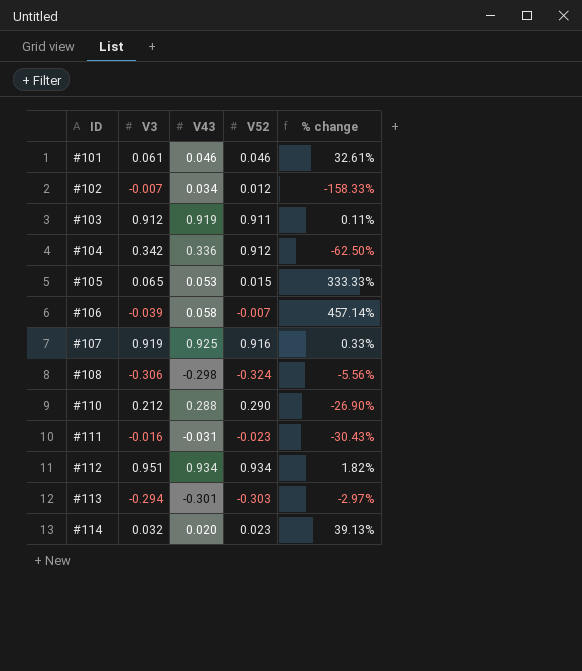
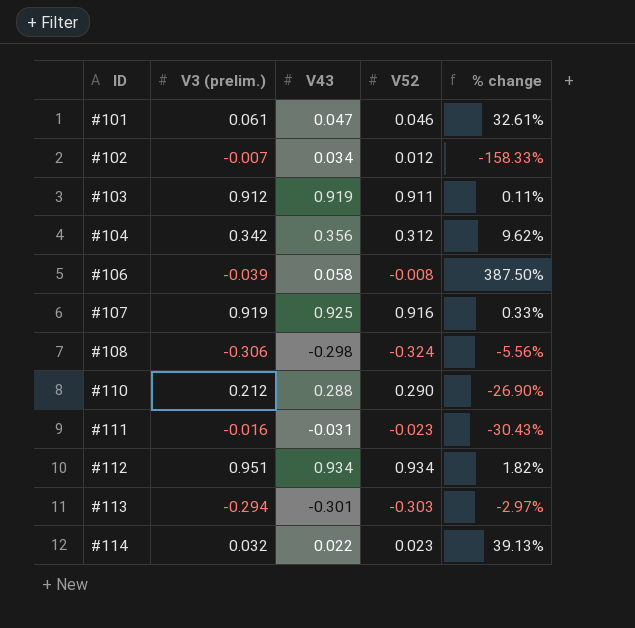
column name: V3 -> V3 (prelim.)
row #105: 0.065 | 0.053 | 0.015 | 333.33% -> none
#101 | V43: 0.046 -> 0.047
#104 | V43: 0.336 -> 0.356
#104 | V52: 0.912 -> 0.312
#104 | % change: -62.50% -> 9.62%
#106 | V52: -0.007 -> -0.008
#106 | % change: 457.14% -> 387.50%
#114 | V43: 0.020 -> 0.022

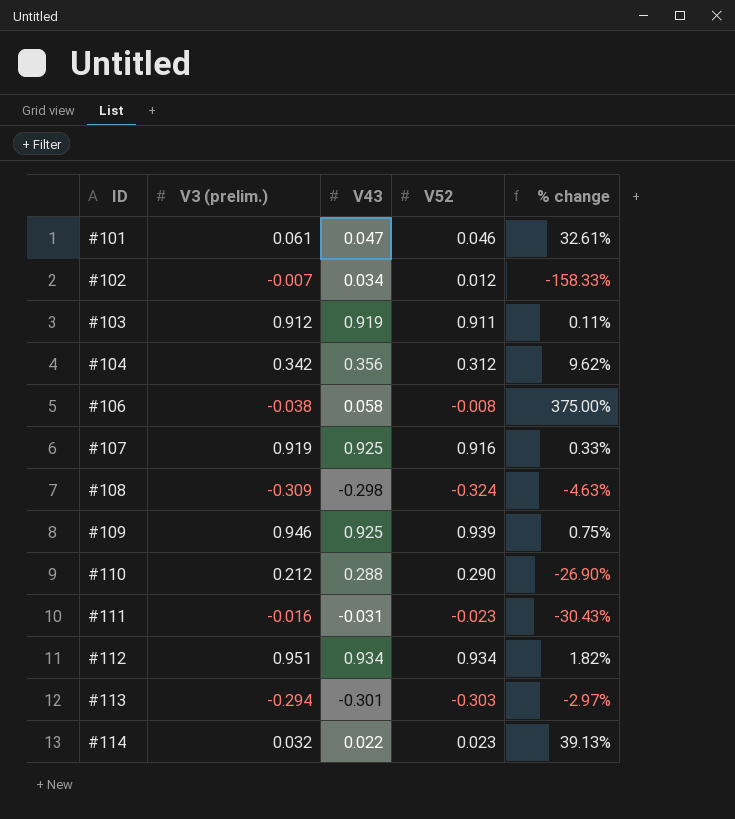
#106 | V3 (prelim.): -0.039 -> -0.038
#106 | % change: 387.50% -> 375.00%
#108 | V3 (prelim.): -0.306 -> -0.309
#108 | % change: -5.56% -> -4.63%
row #109: none -> 0.946 | 0.925 | 0.939 | 0.75%

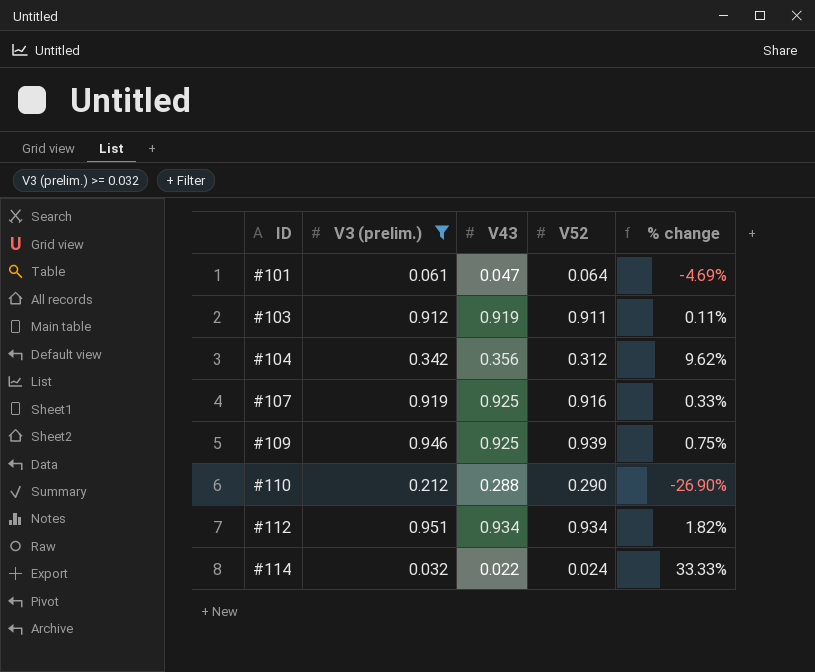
filter: none -> V3 (prelim.) >= 0.032
#101 | V52: 0.046 -> 0.064
#101 | % change: 32.61% -> -4.69%
#114 | V52: 0.023 -> 0.024
#114 | % change: 39.13% -> 33.33%

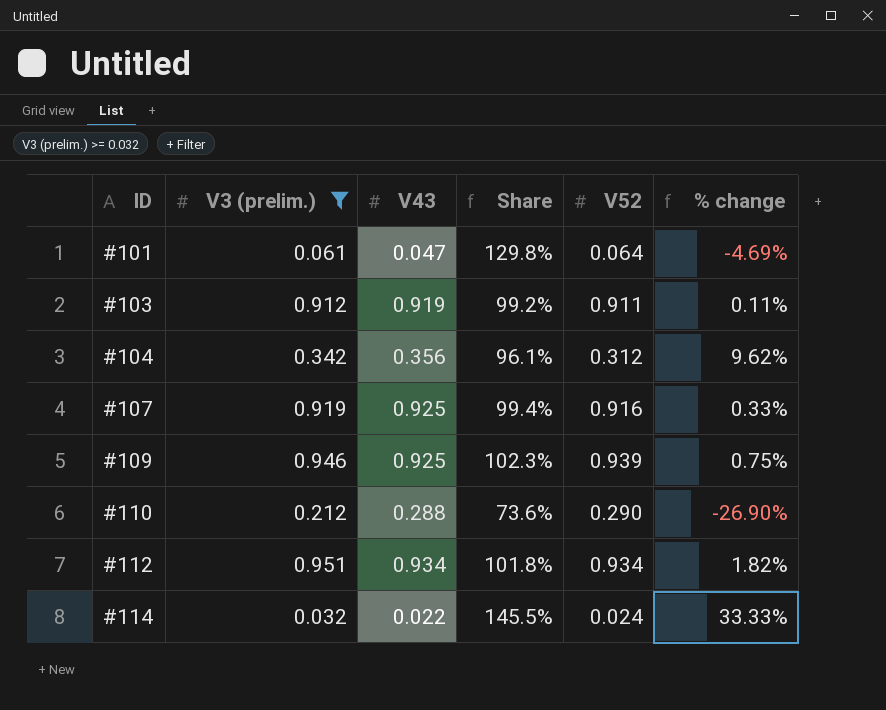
column Share | formula: none -> [V3 (prelim.)] / [V43]

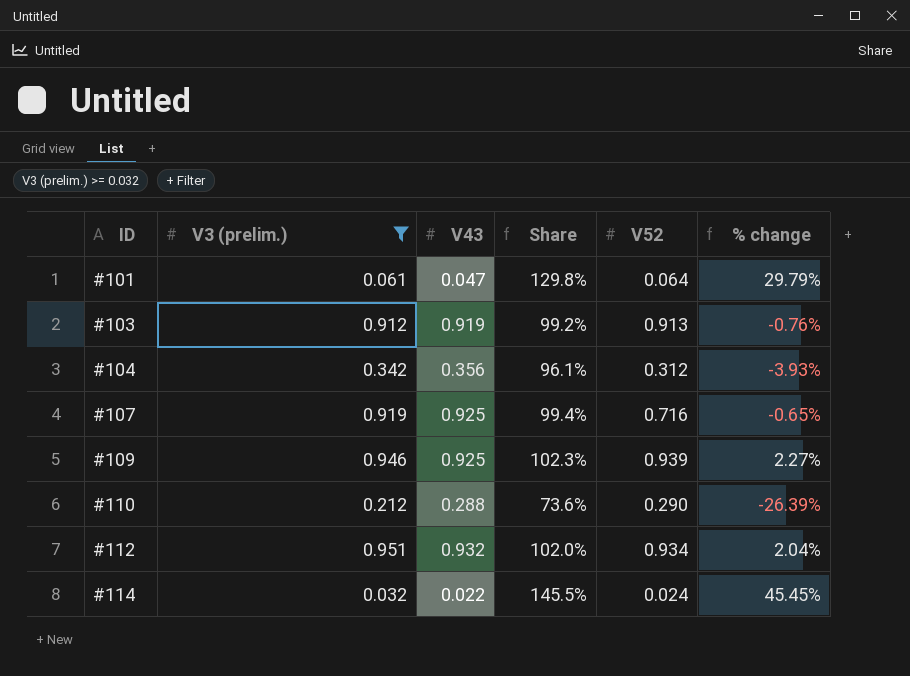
column % change | formula: ([V3 (prelim.)] - [V52]) / [V52] -> ([V3 (prelim.)] - [V43]) / [V43]
#103 | V52: 0.911 -> 0.913
#107 | V52: 0.916 -> 0.716
#112 | V43: 0.934 -> 0.932
#112 | Share: 101.8% -> 102.0%

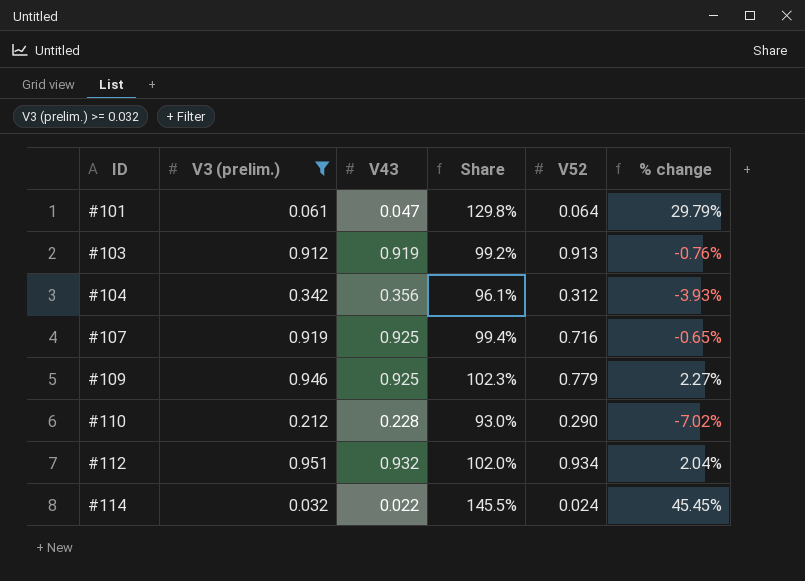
#109 | V52: 0.939 -> 0.779
#110 | V43: 0.288 -> 0.228
#110 | Share: 73.6% -> 93.0%
#110 | % change: -26.39% -> -7.02%

